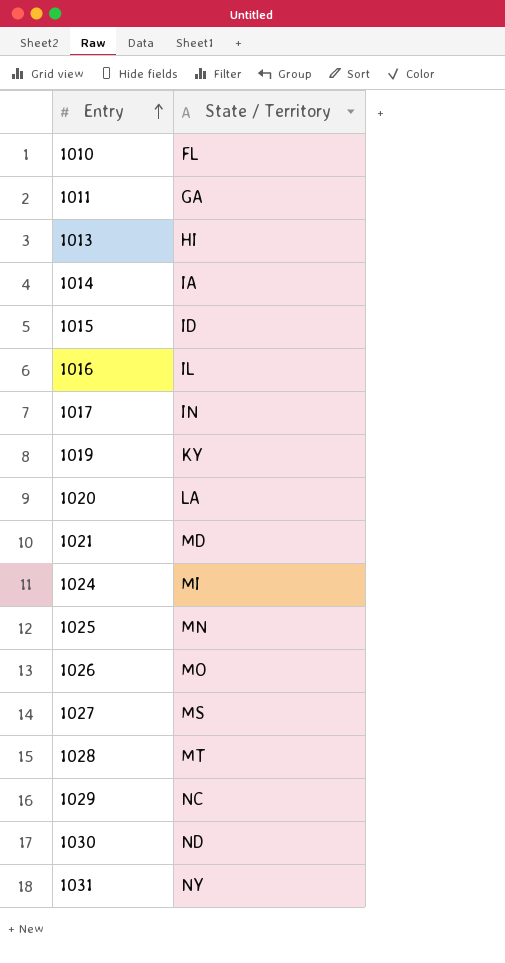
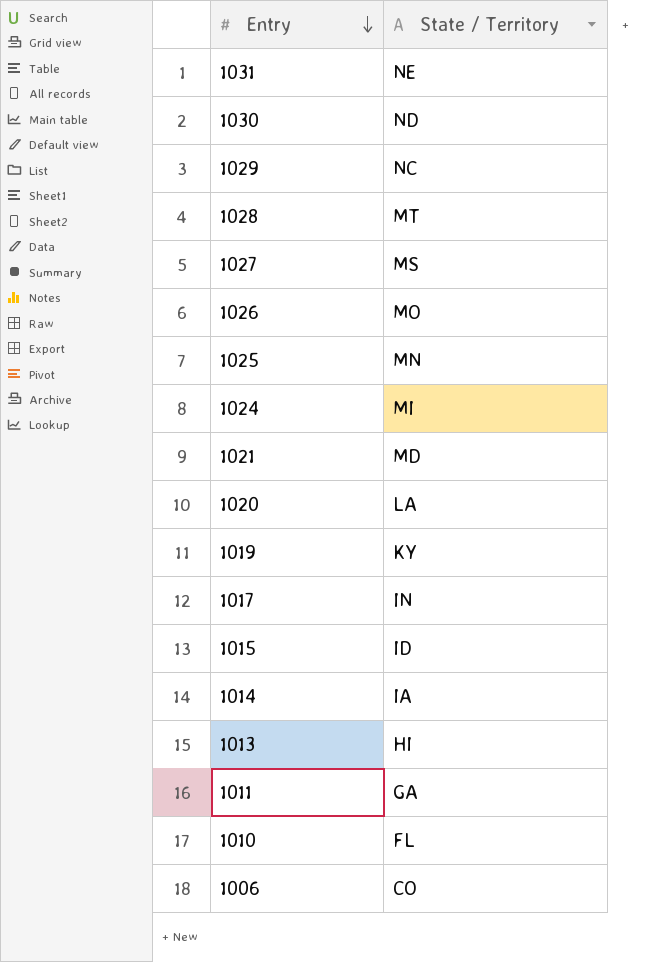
row order: Entry ascending -> Entry descending
row 1016: IL -> none
1031 | State / Territory: NY -> NE
row 1006: none -> CO

